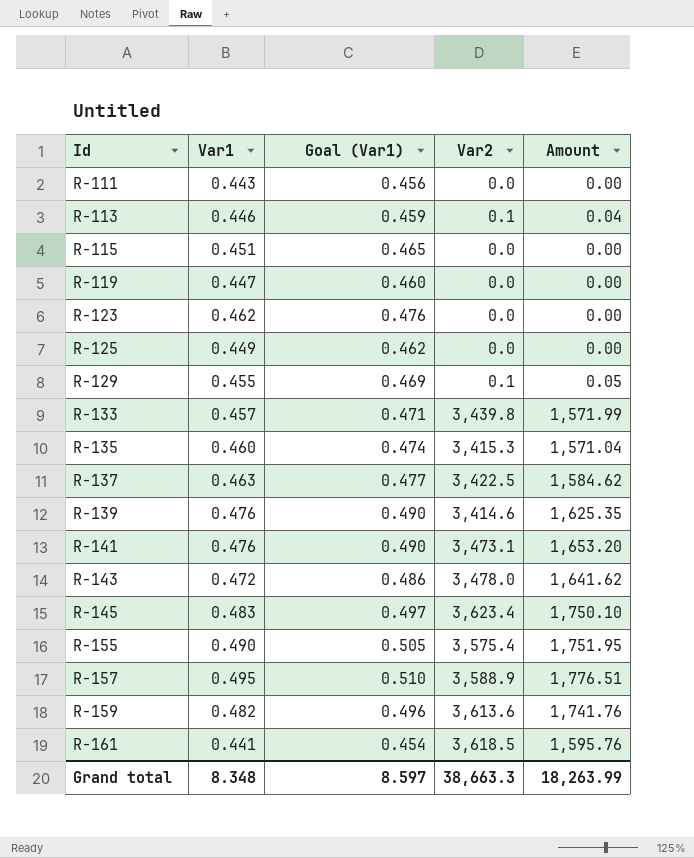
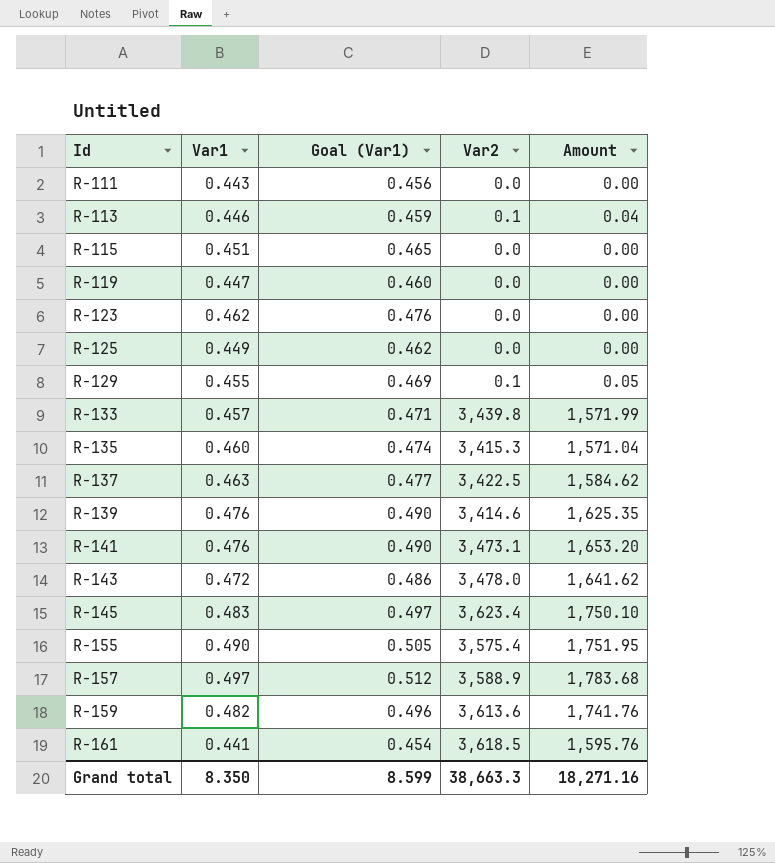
R-157 | Var1: 0.495 -> 0.497
R-157 | Goal (Var1): 0.510 -> 0.512
R-157 | Amount: 1,776.51 -> 1,783.68
Grand total | Var1: 8.348 -> 8.350
Grand total | Goal (Var1): 8.597 -> 8.599
Grand total | Amount: 18,263.99 -> 18,271.16

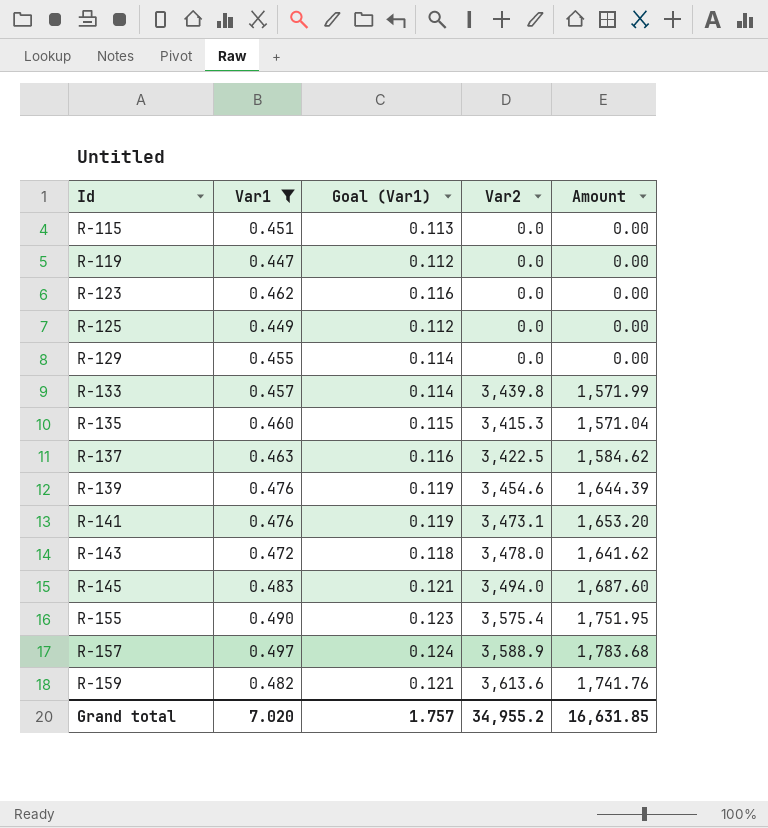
filter: none -> Var1 >= 0.447
column Goal (Var1) | formula: [Var1] * 1.03 -> [Var1] * 0.25
R-129 | Var2: 0.1 -> 0.0
R-129 | Amount: 0.05 -> 0.00
R-139 | Var2: 3,414.6 -> 3,454.6
R-139 | Amount: 1,625.35 -> 1,644.39
R-145 | Var2: 3,623.4 -> 3,494.0
R-145 | Amount: 1,750.10 -> 1,687.60
Grand total | Var1: 8.350 -> 7.020
Grand total | Goal (Var1): 8.599 -> 1.757
Grand total | Var2: 38,663.3 -> 34,955.2
Grand total | Amount: 18,271.16 -> 16,631.85

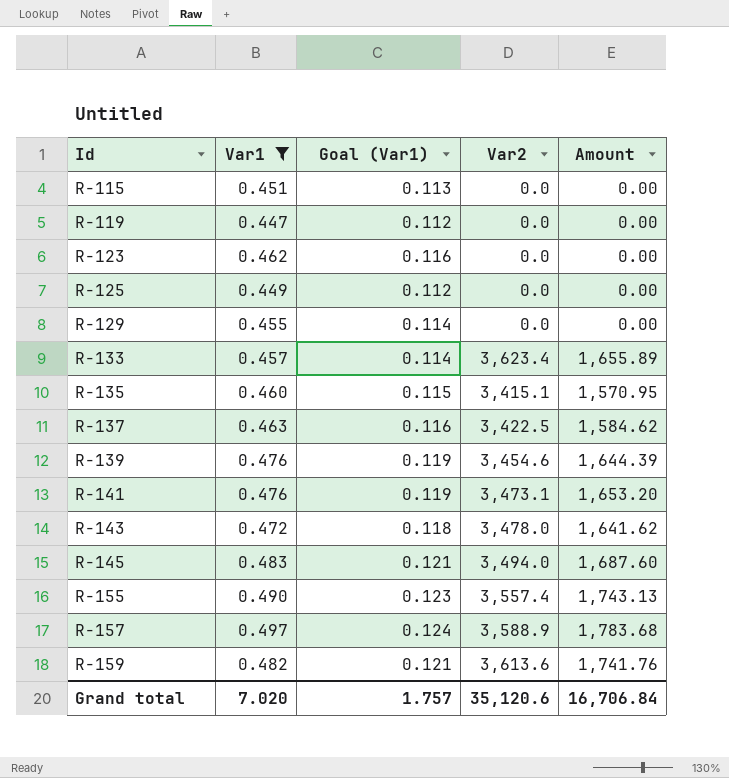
R-133 | Var2: 3,439.8 -> 3,623.4
R-133 | Amount: 1,571.99 -> 1,655.89
R-135 | Var2: 3,415.3 -> 3,415.1
R-135 | Amount: 1,571.04 -> 1,570.95
R-155 | Var2: 3,575.4 -> 3,557.4
R-155 | Amount: 1,751.95 -> 1,743.13
Grand total | Var2: 34,955.2 -> 35,120.6
Grand total | Amount: 16,631.85 -> 16,706.84

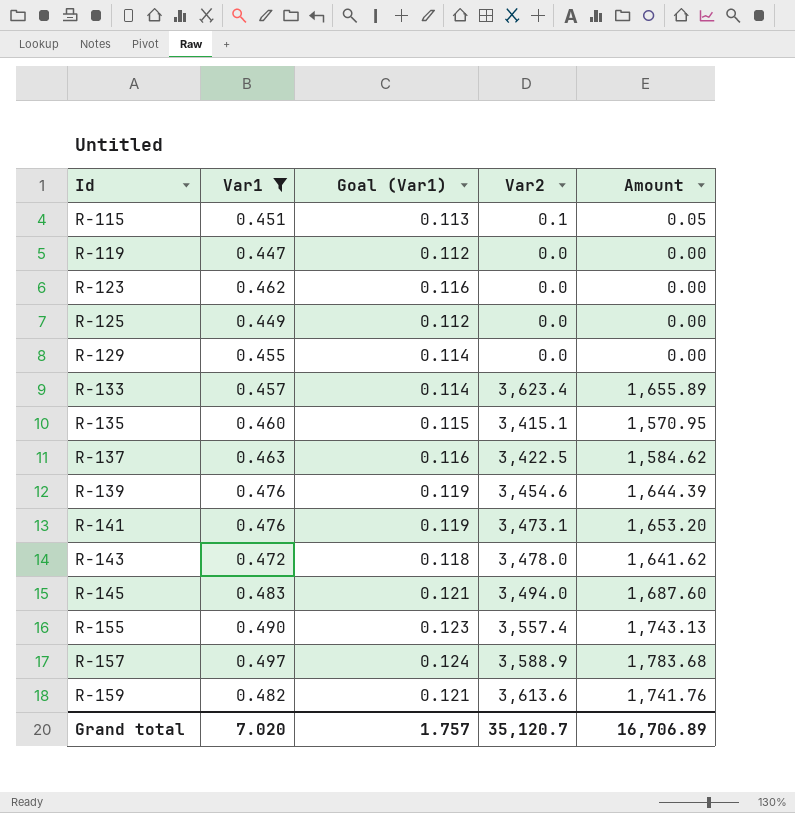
R-115 | Var2: 0.0 -> 0.1
R-115 | Amount: 0.00 -> 0.05
Grand total | Var2: 35,120.6 -> 35,120.7
Grand total | Amount: 16,706.84 -> 16,706.89

